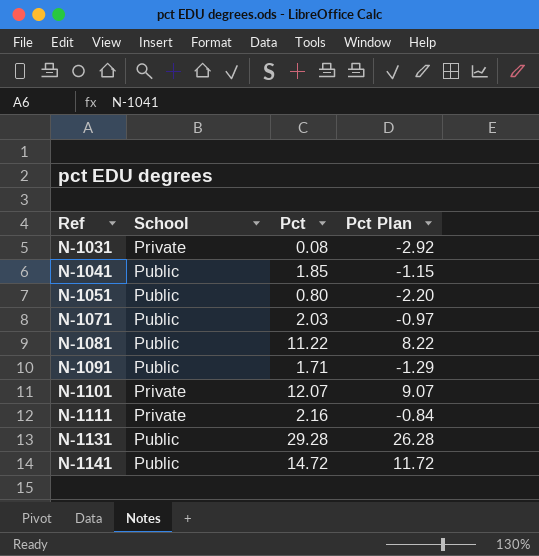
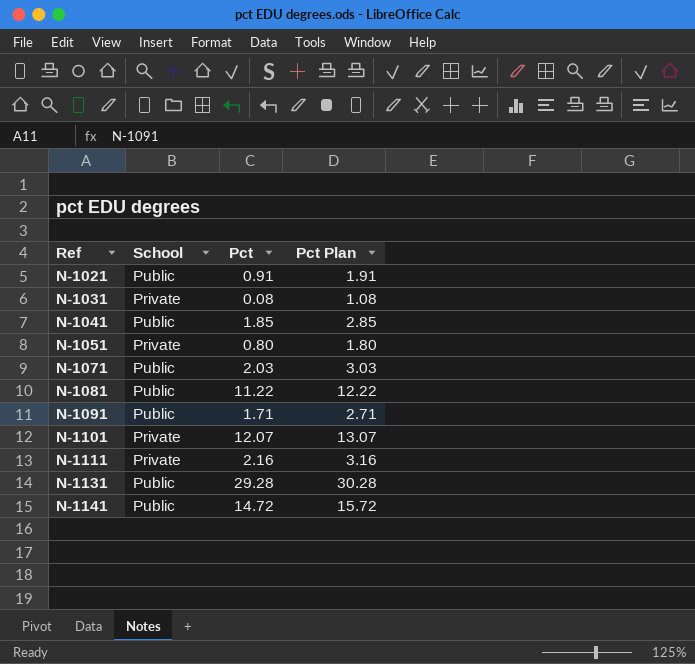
column Pct Plan | formula: [Pct] - 3 -> [Pct] + 1
row N-1021: none -> Public | 0.91 | 1.91
N-1051 | School: Public -> Private

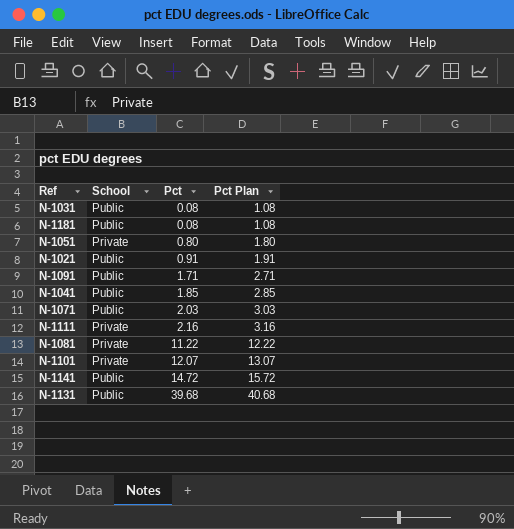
row order: Ref ascending -> Pct ascending
N-1031 | School: Private -> Public
row N-1181: none -> Public | 0.08 | 1.08
N-1081 | School: Public -> Private
N-1131 | Pct: 29.28 -> 39.68
N-1131 | Pct Plan: 30.28 -> 40.68

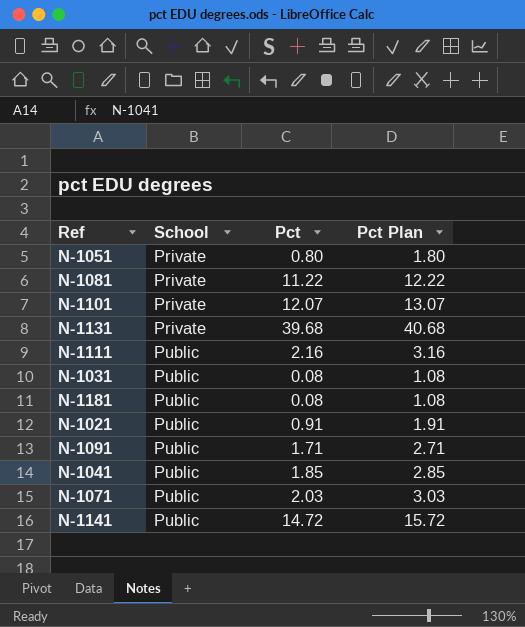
row order: Pct ascending -> School ascending
N-1131 | School: Public -> Private
N-1111 | School: Private -> Public

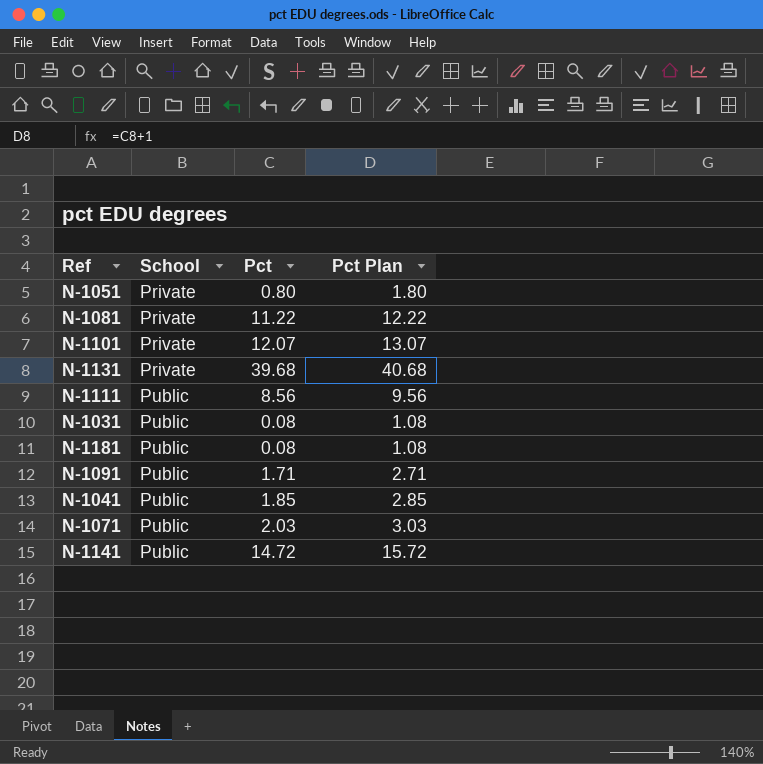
row N-1021: Public | 0.91 | 1.91 -> none
N-1111 | Pct: 2.16 -> 8.56
N-1111 | Pct Plan: 3.16 -> 9.56

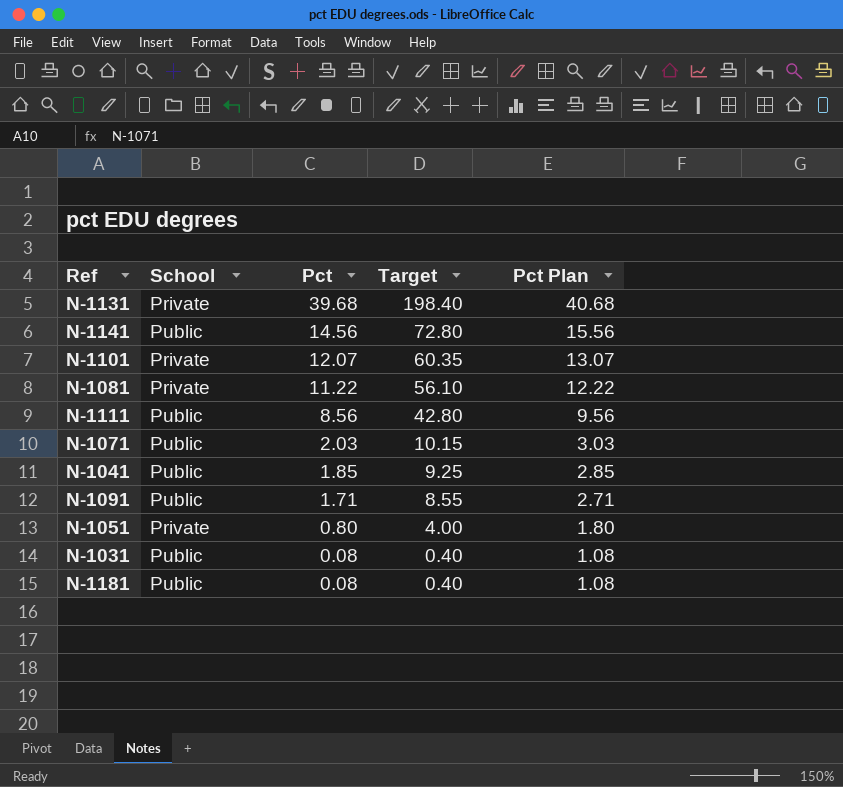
row order: School ascending -> Pct descending
column Target | formula: none -> [Pct] * 5
N-1141 | Pct: 14.72 -> 14.56
N-1141 | Pct Plan: 15.72 -> 15.56

